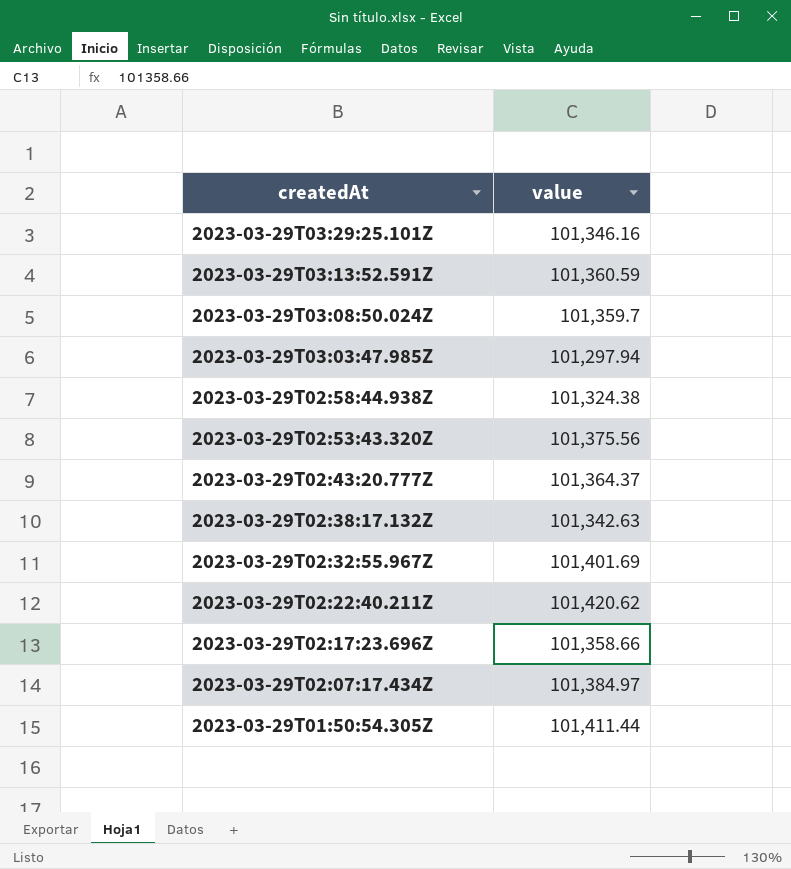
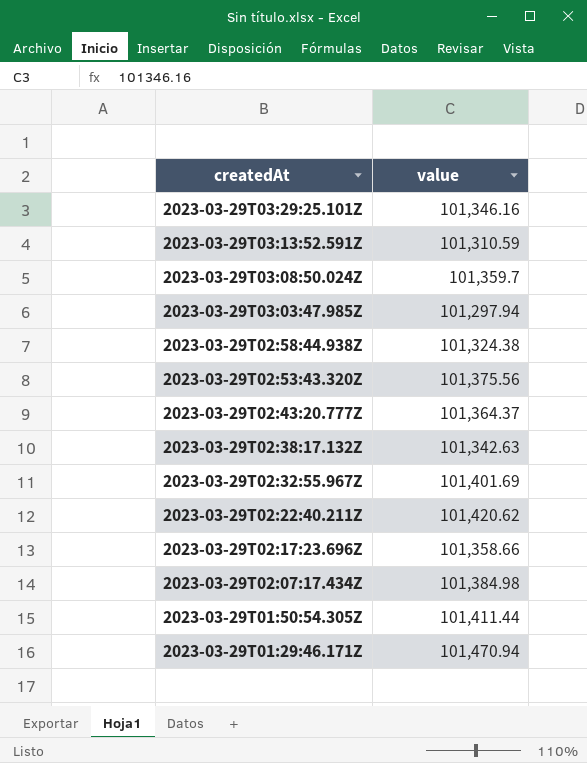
2023-03-29T03:13:52.591Z | value: 101,360.59 -> 101,310.59
2023-03-29T02:07:17.434Z | value: 101,384.97 -> 101,384.98
row 2023-03-29T01:29:46.171Z: none -> 101,470.94

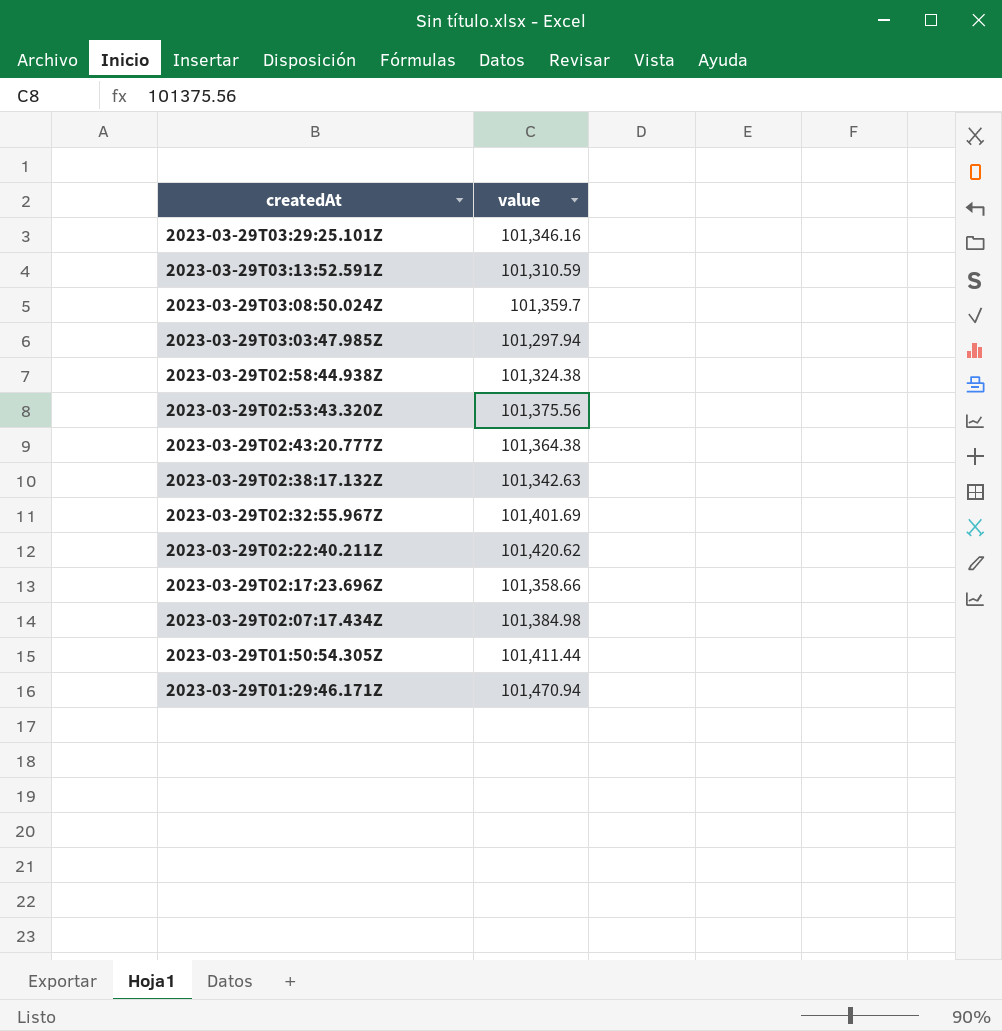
2023-03-29T02:43:20.777Z | value: 101,364.37 -> 101,364.38

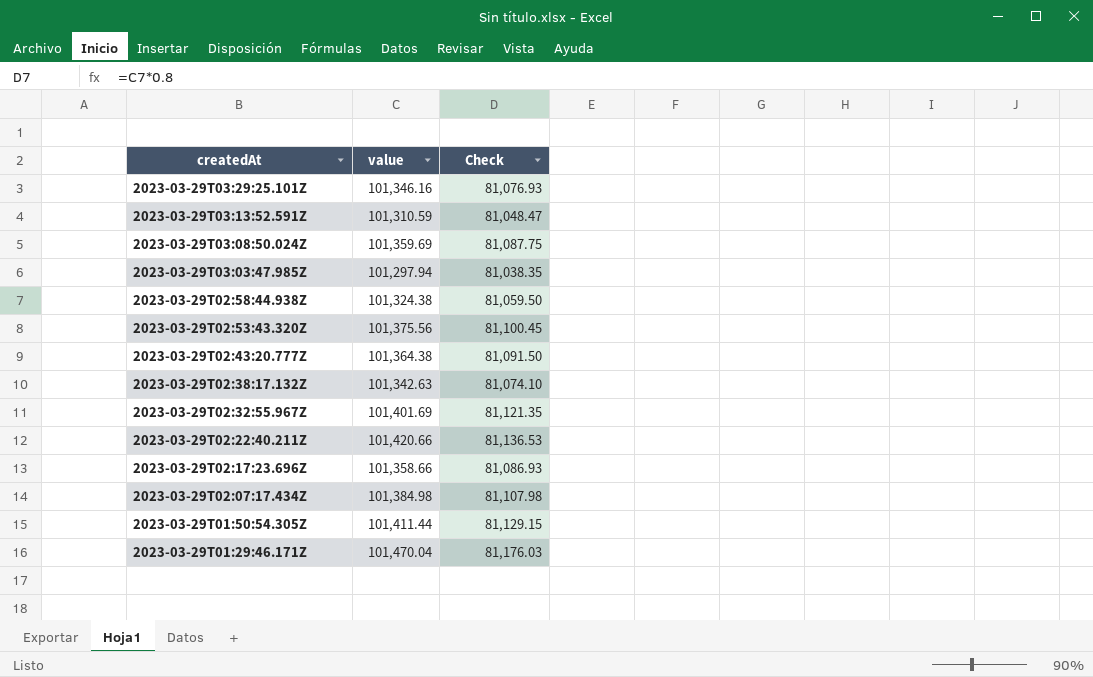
column Check | formula: none -> [value] * 0.8
2023-03-29T03:08:50.024Z | value: 101,359.7 -> 101,359.69
2023-03-29T02:22:40.211Z | value: 101,420.62 -> 101,420.66
2023-03-29T01:29:46.171Z | value: 101,470.94 -> 101,470.04

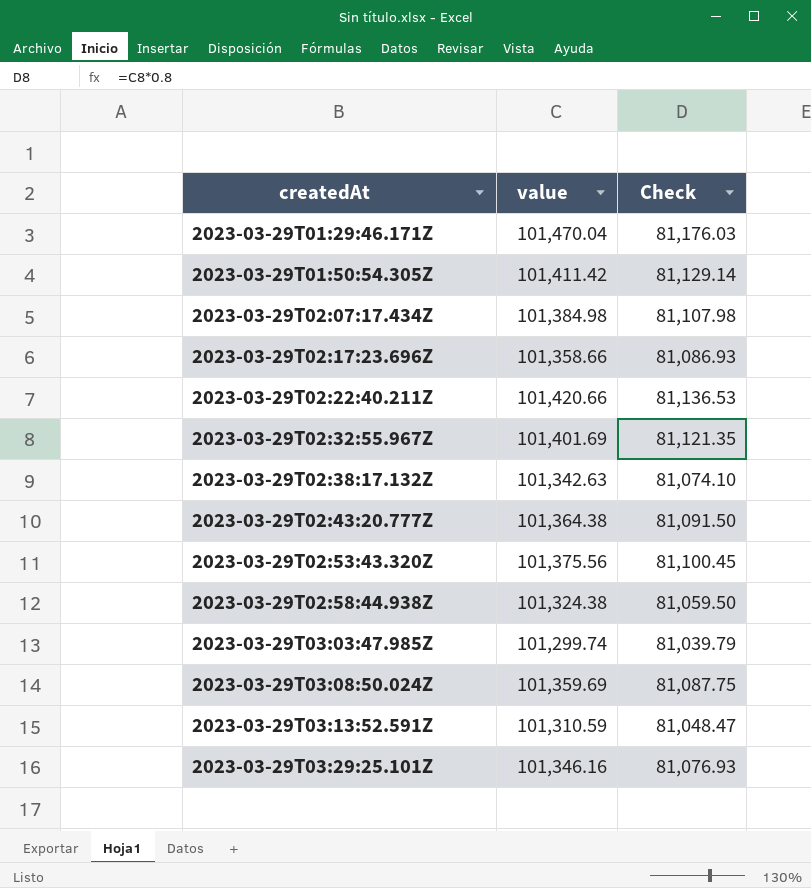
row order: createdAt descending -> createdAt ascending
2023-03-29T01:50:54.305Z | value: 101,411.44 -> 101,411.42
2023-03-29T01:50:54.305Z | Check: 81,129.15 -> 81,129.14
2023-03-29T03:03:47.985Z | value: 101,297.94 -> 101,299.74
2023-03-29T03:03:47.985Z | Check: 81,038.35 -> 81,039.79

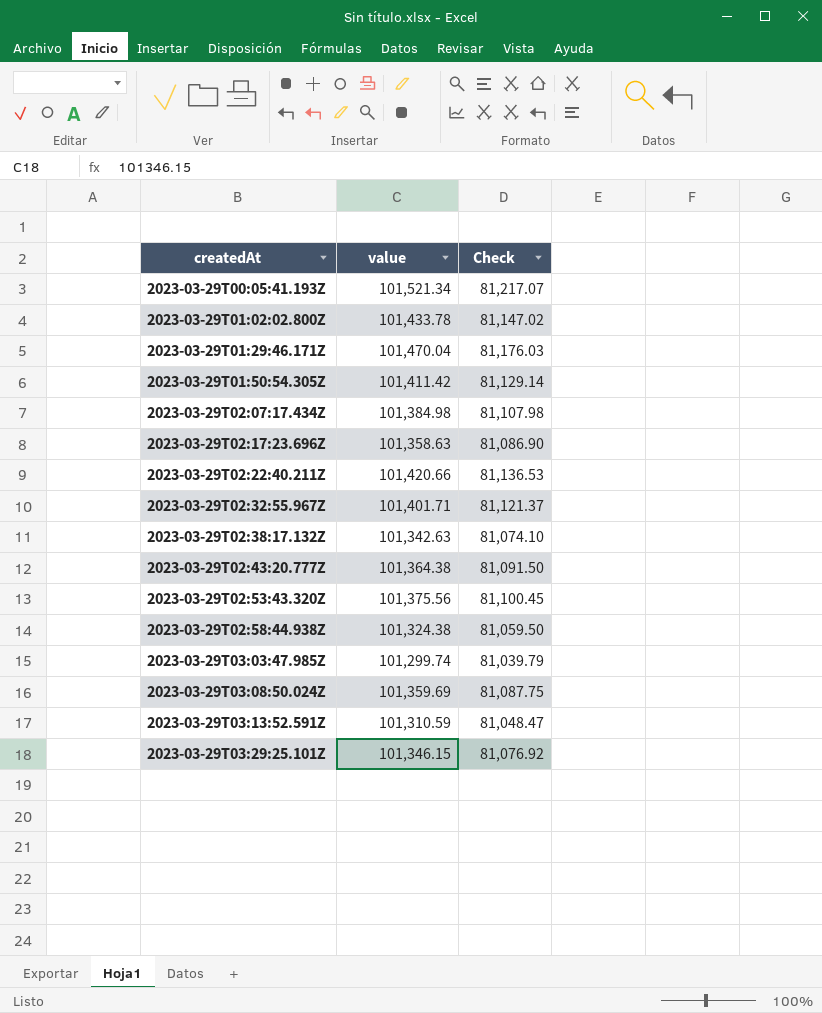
row 2023-03-29T00:05:41.193Z: none -> 101,521.34 | 81,217.07
row 2023-03-29T01:02:02.800Z: none -> 101,433.78 | 81,147.02
2023-03-29T02:17:23.696Z | value: 101,358.66 -> 101,358.63
2023-03-29T02:17:23.696Z | Check: 81,086.93 -> 81,086.90
2023-03-29T02:32:55.967Z | value: 101,401.69 -> 101,401.71
2023-03-29T02:32:55.967Z | Check: 81,121.35 -> 81,121.37
2023-03-29T03:29:25.101Z | value: 101,346.16 -> 101,346.15
2023-03-29T03:29:25.101Z | Check: 81,076.93 -> 81,076.92

